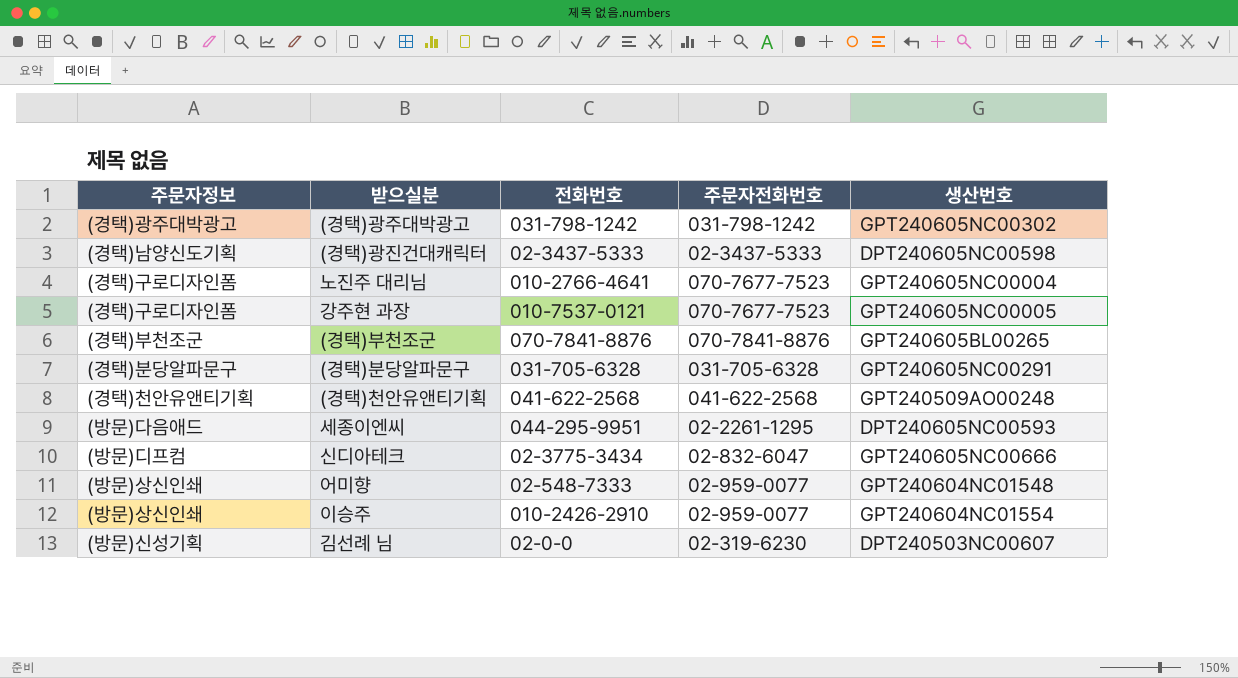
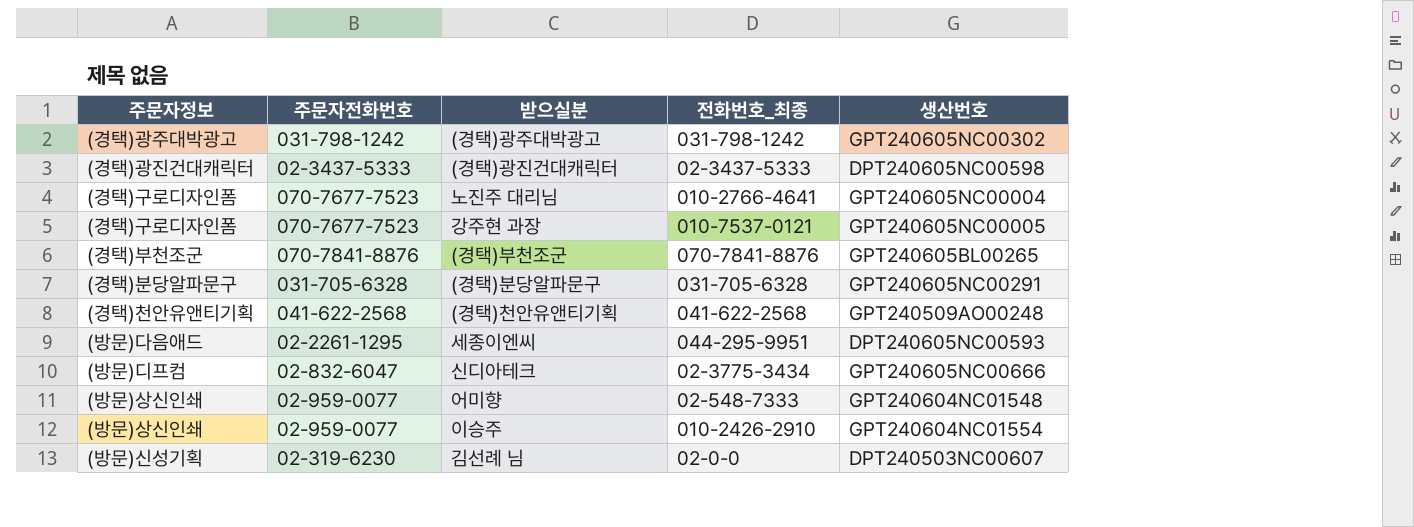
column 주문자전화번호 | position: 4 -> 2
column name: 전화번호 -> 전화번호_최종
(경택)광진건대캐릭터 | 주문자정보: (경택)남양신도기획 -> (경택)광진건대캐릭터

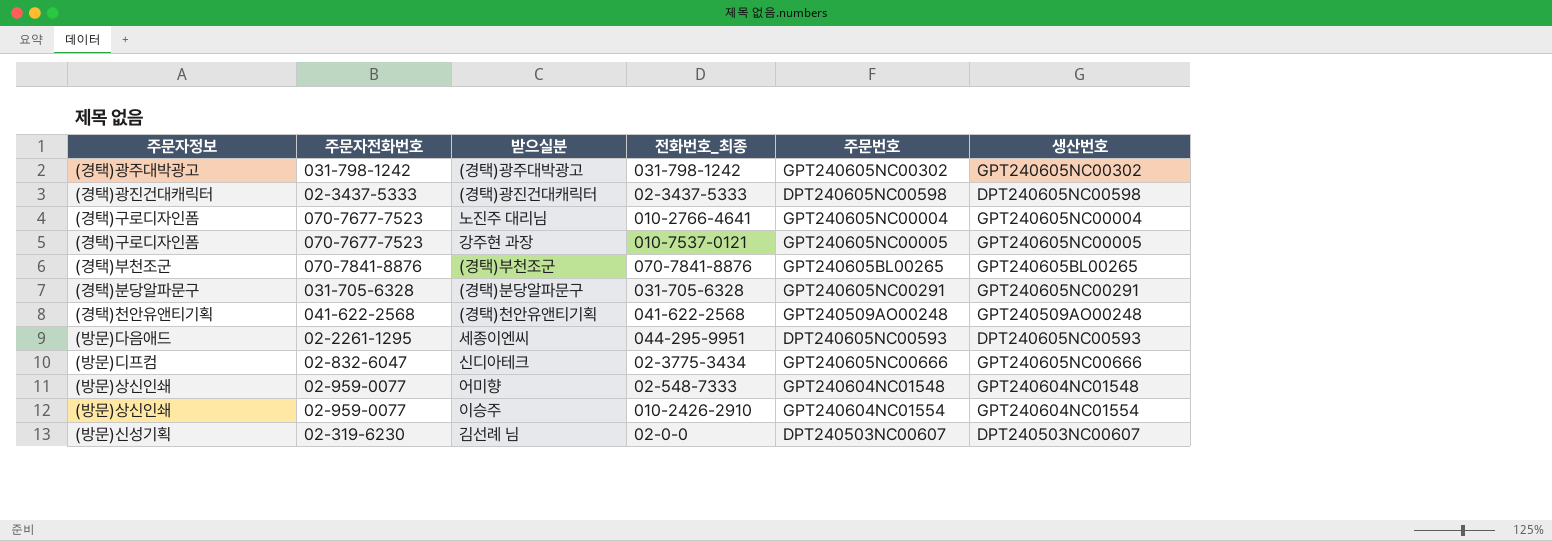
column 주문번호 | position: none -> 5

